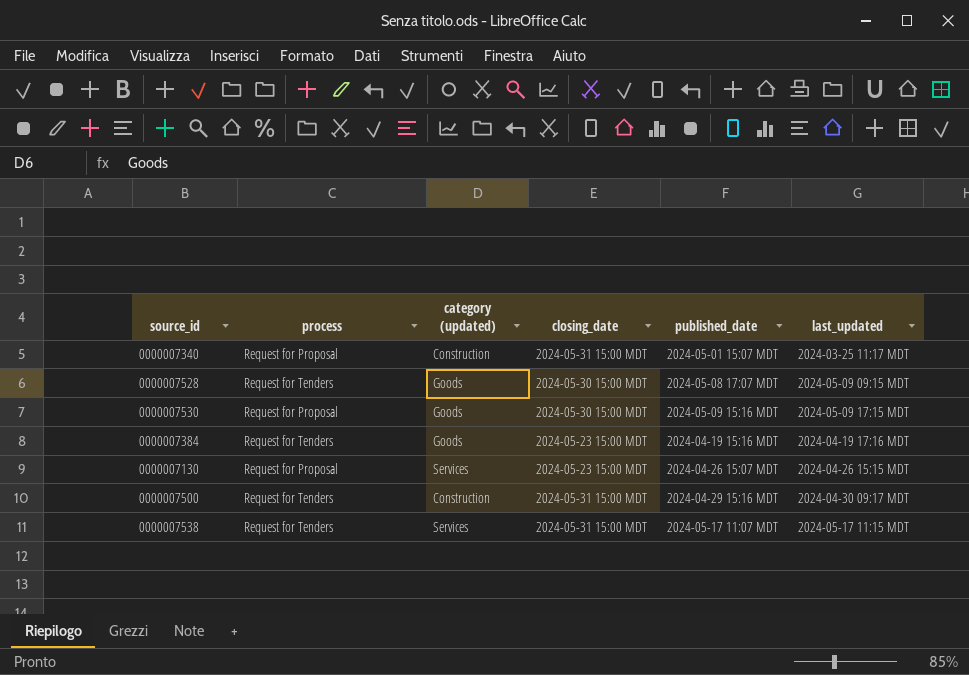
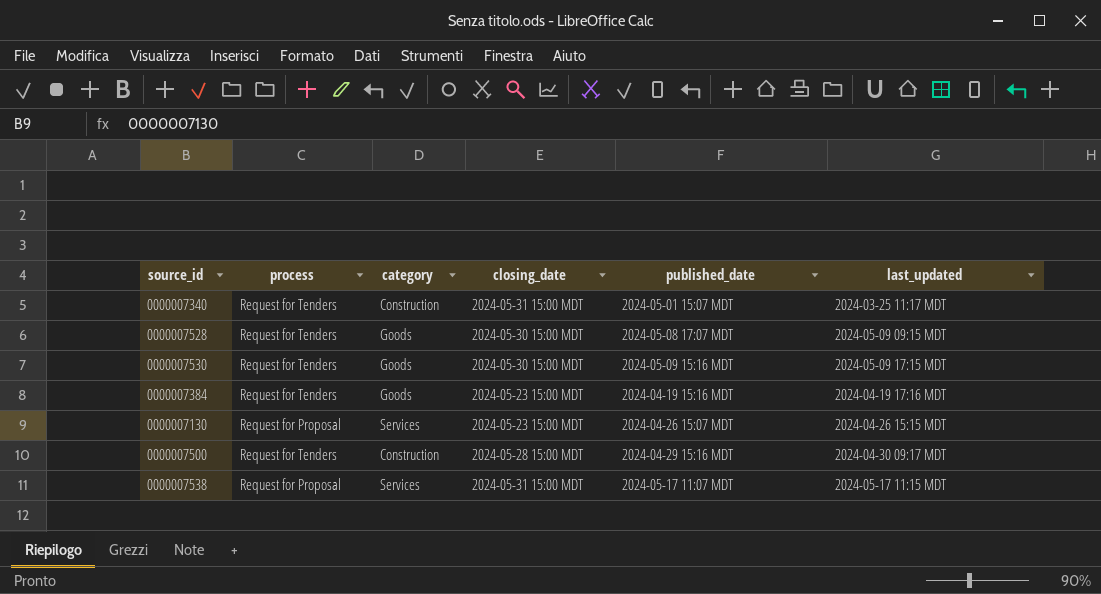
column name: category (updated) -> category
0000007340 | process: Request for Proposal -> Request for Tenders
0000007530 | process: Request for Proposal -> Request for Tenders
0000007500 | closing_date: 2024-05-31 15:00 MDT -> 2024-05-28 15:00 MDT
0000007538 | process: Request for Tenders -> Request for Proposal

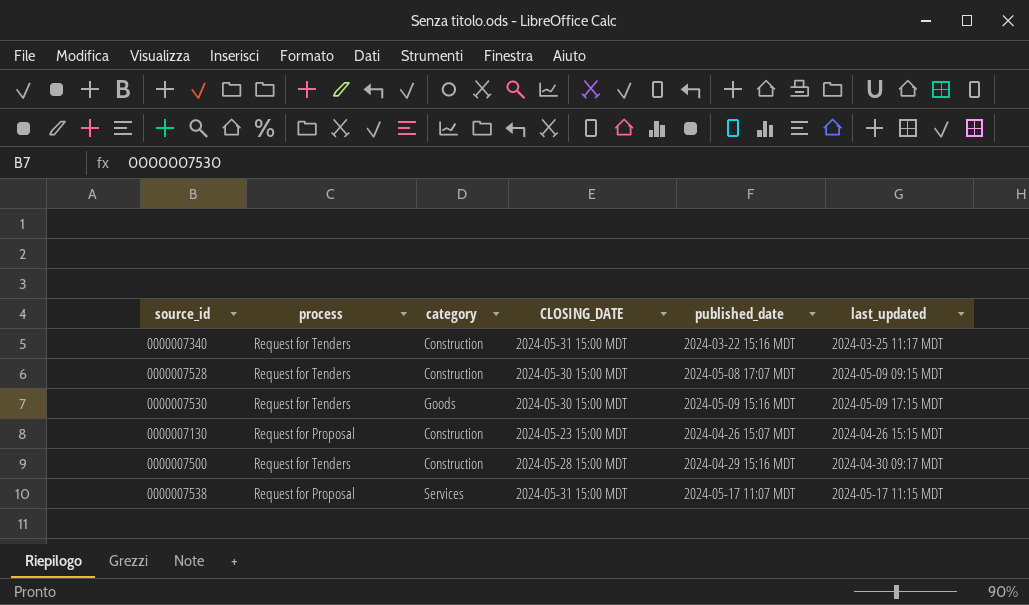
column name: closing_date -> CLOSING_DATE
row 0000007384: Request for Tenders | Goods | 2024-05-23 15:00 MDT | 2024-04-19 15:16 MDT | 2024-04-19 17:16 MDT -> none
0000007340 | published_date: 2024-05-01 15:07 MDT -> 2024-03-22 15:16 MDT
0000007528 | category: Goods -> Construction
0000007130 | category: Services -> Construction

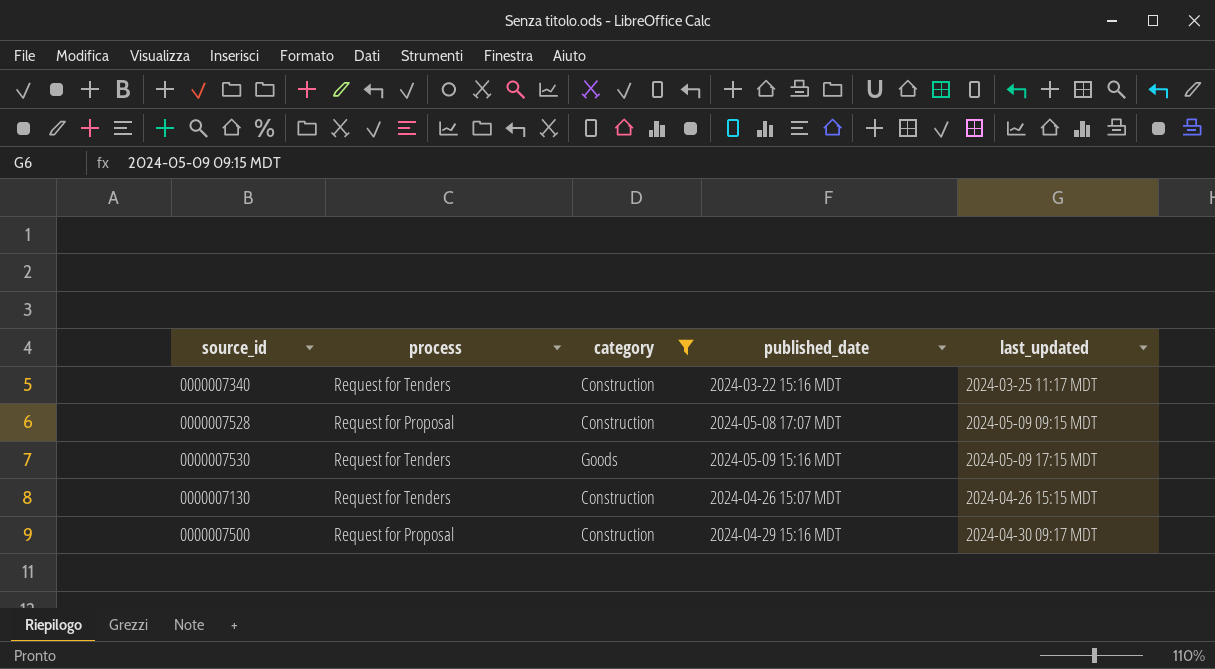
filter: none -> category != Services
column CLOSING_DATE | position: 4 -> none
0000007528 | process: Request for Tenders -> Request for Proposal
0000007130 | process: Request for Proposal -> Request for Tenders
0000007500 | process: Request for Tenders -> Request for Proposal

